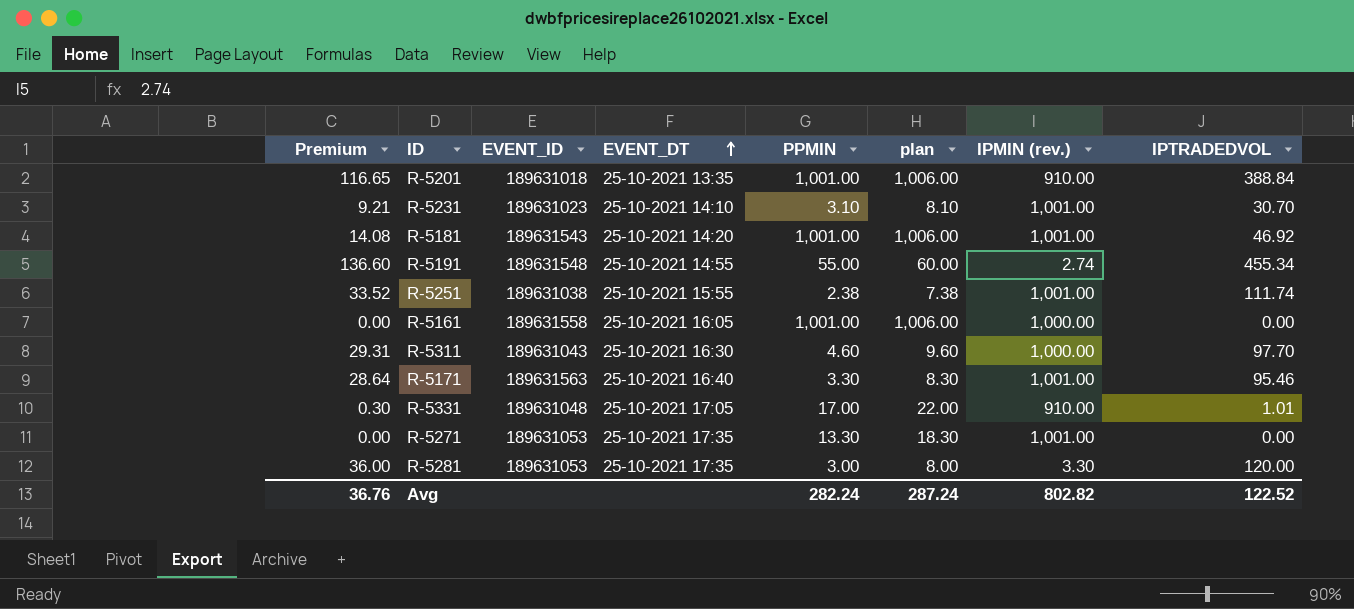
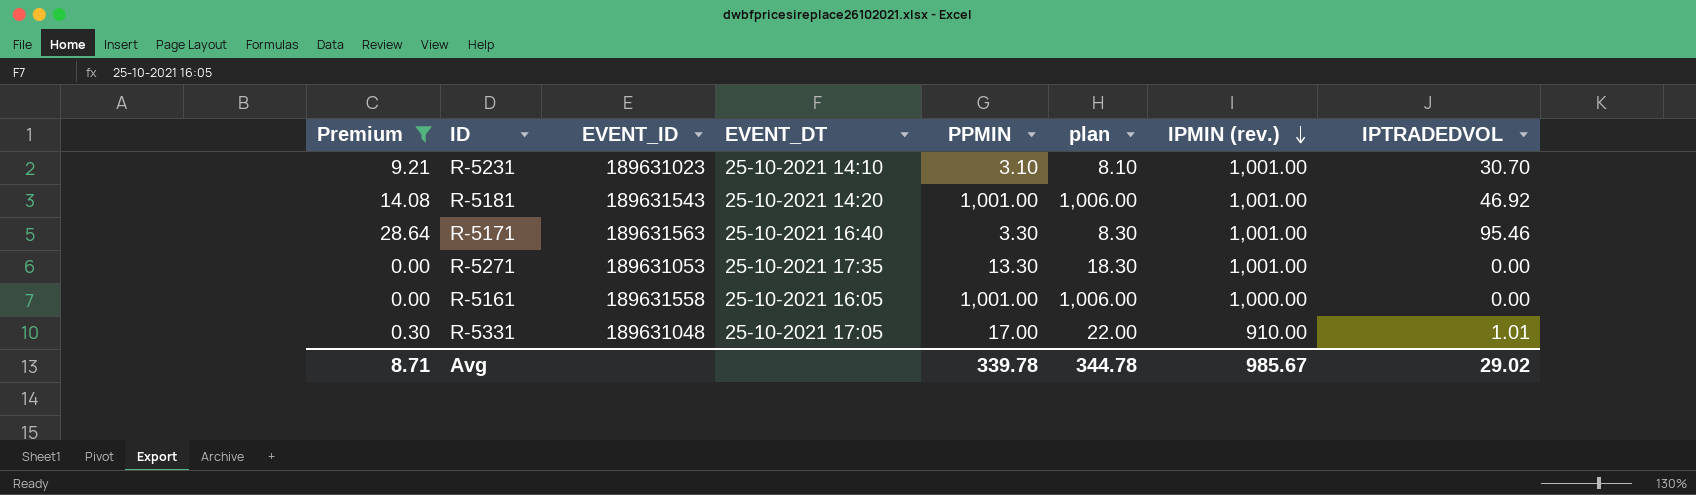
filter: none -> Premium <= 28.64
row order: EVENT_DT ascending -> IPMIN (rev.) descending
Avg | Premium: 36.76 -> 8.71
Avg | PPMIN: 282.24 -> 339.78
Avg | plan: 287.24 -> 344.78
Avg | IPMIN (rev.): 802.82 -> 985.67
Avg | IPTRADEDVOL: 122.52 -> 29.02

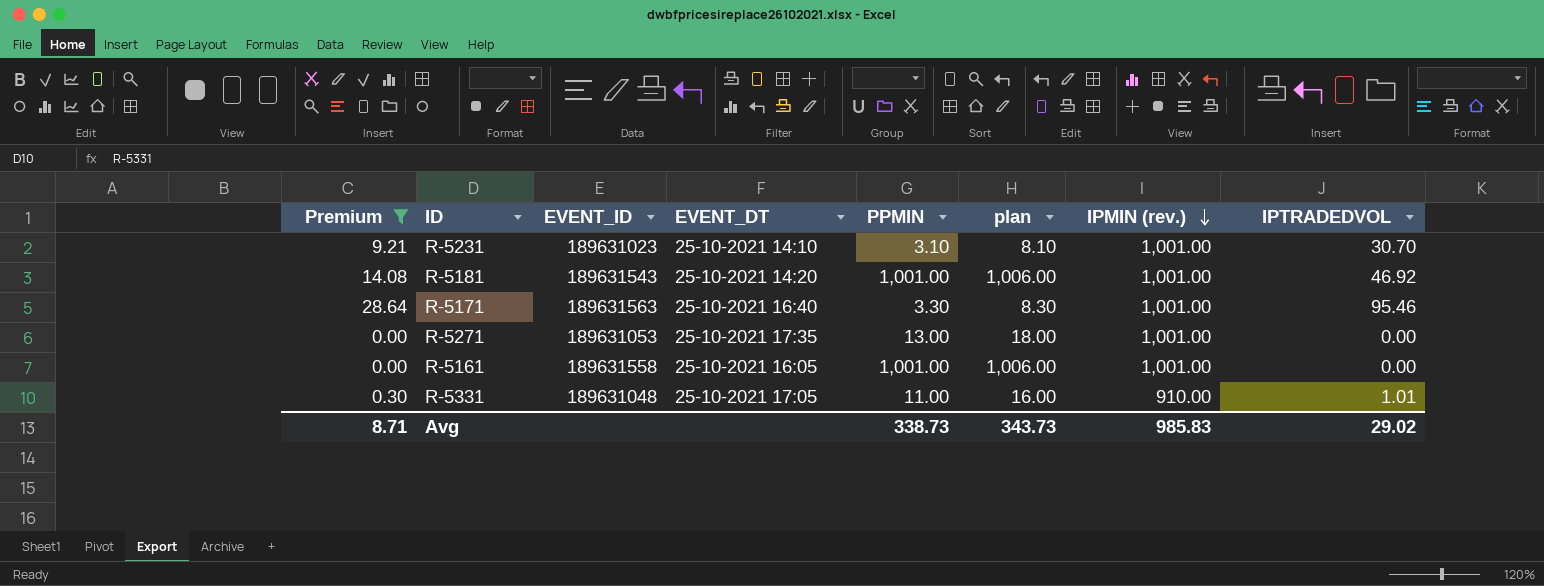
R-5271 | PPMIN: 13.30 -> 13.00
R-5271 | plan: 18.30 -> 18.00
R-5161 | IPMIN (rev.): 1,000.00 -> 1,001.00
R-5331 | PPMIN: 17.00 -> 11.00
R-5331 | plan: 22.00 -> 16.00
Avg | PPMIN: 339.78 -> 338.73
Avg | plan: 344.78 -> 343.73
Avg | IPMIN (rev.): 985.67 -> 985.83

